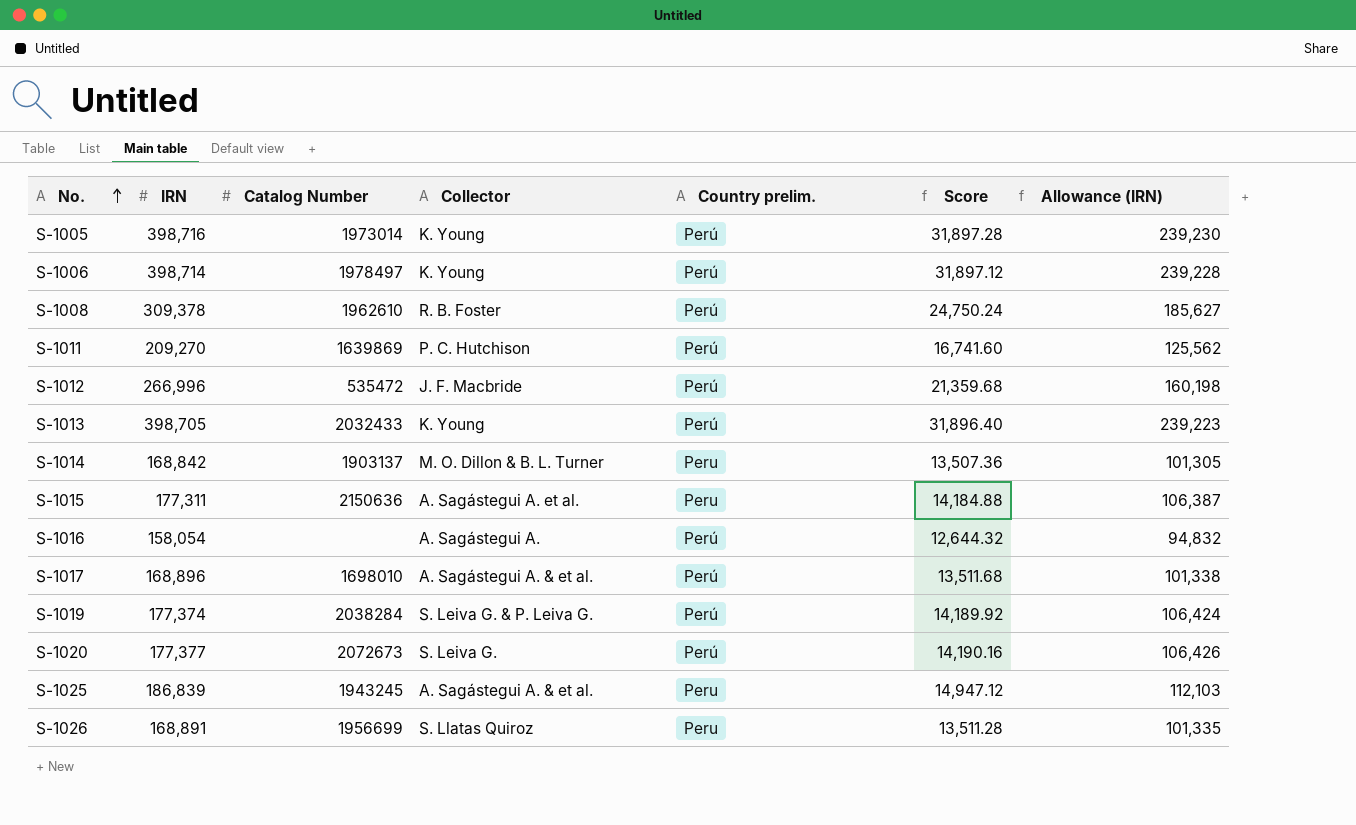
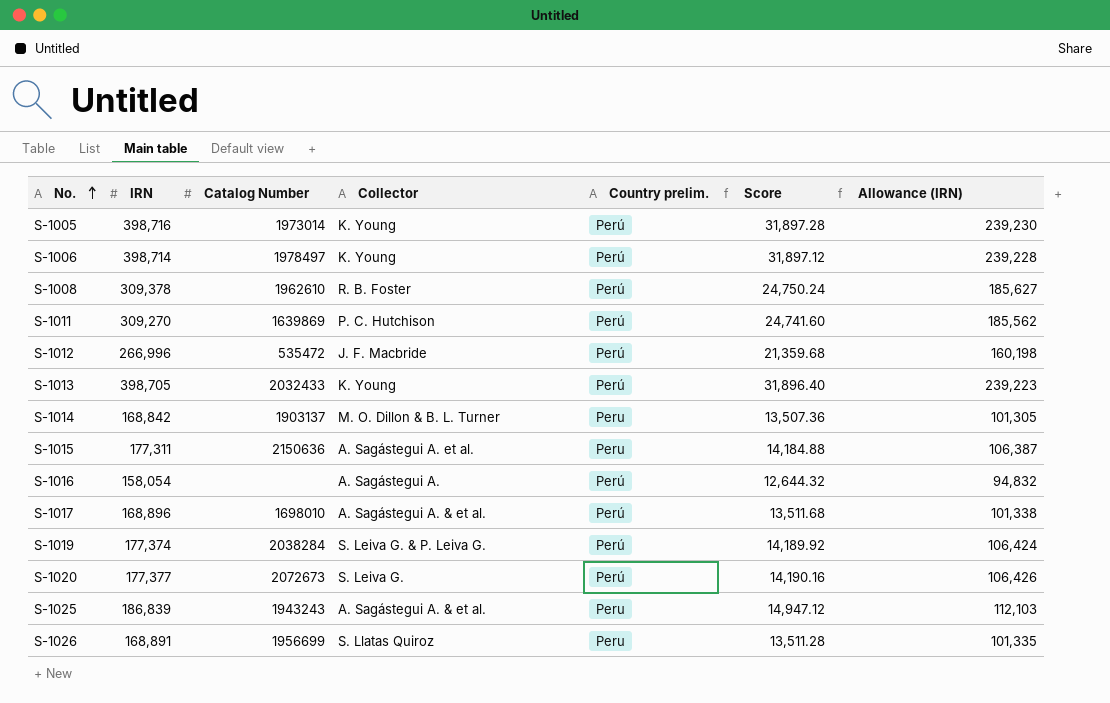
S-1011 | IRN: 209,270 -> 309,270
S-1011 | Score: 16,741.60 -> 24,741.60
S-1011 | Allowance (IRN): 125,562 -> 185,562
S-1025 | Catalog Number: 1943245 -> 1943243

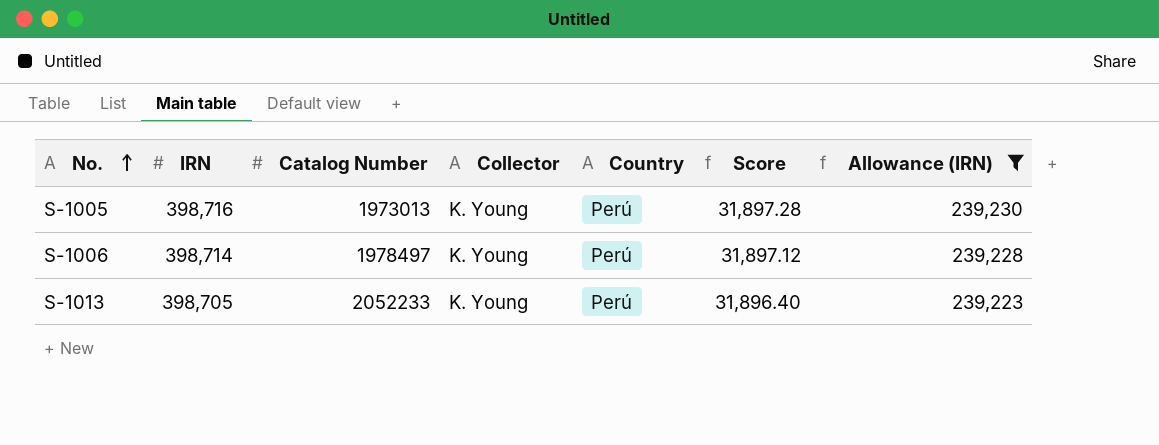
filter: none -> Allowance (IRN) >= 239,223
column name: Country prelim. -> Country
S-1005 | Catalog Number: 1973014 -> 1973013
S-1013 | Catalog Number: 2032433 -> 2052233

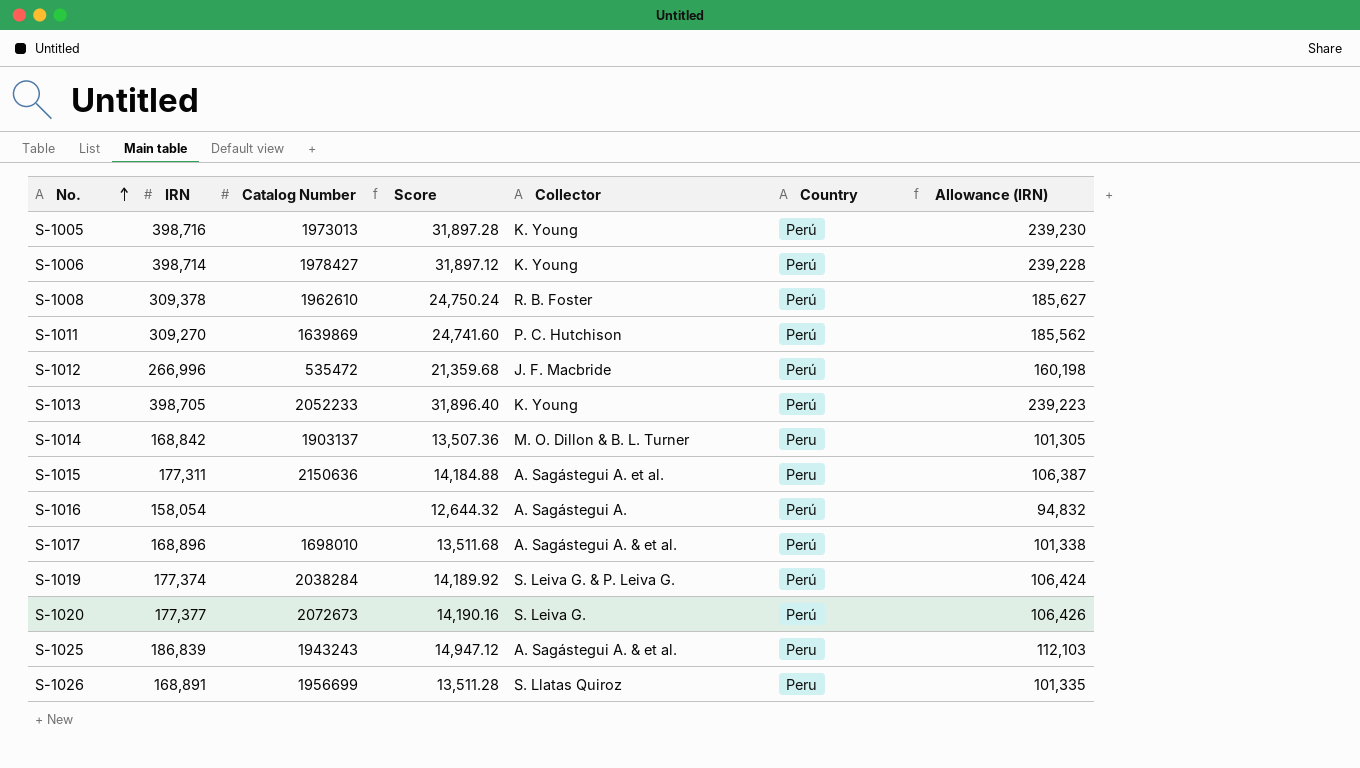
filter: Allowance (IRN) >= 239,223 -> none
column Score | position: 6 -> 4
S-1006 | Catalog Number: 1978497 -> 1978427

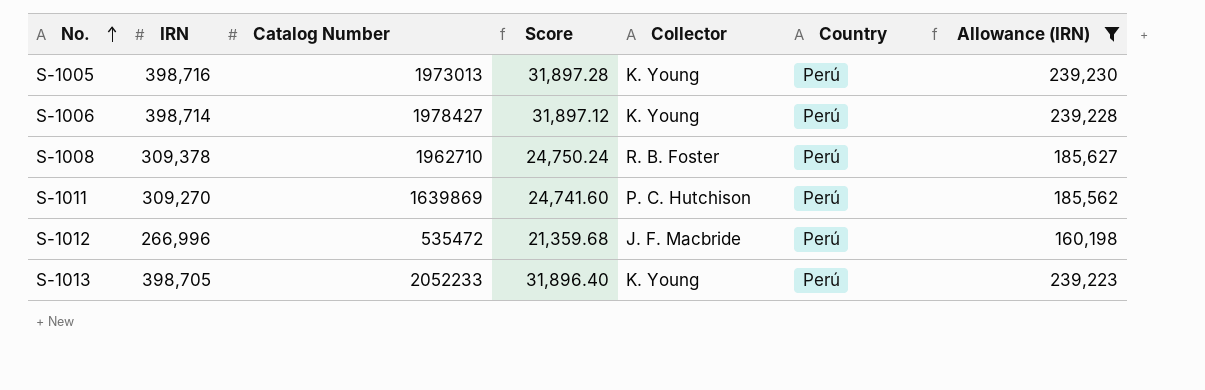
filter: none -> Allowance (IRN) >= 160,198
S-1008 | Catalog Number: 1962610 -> 1962710

